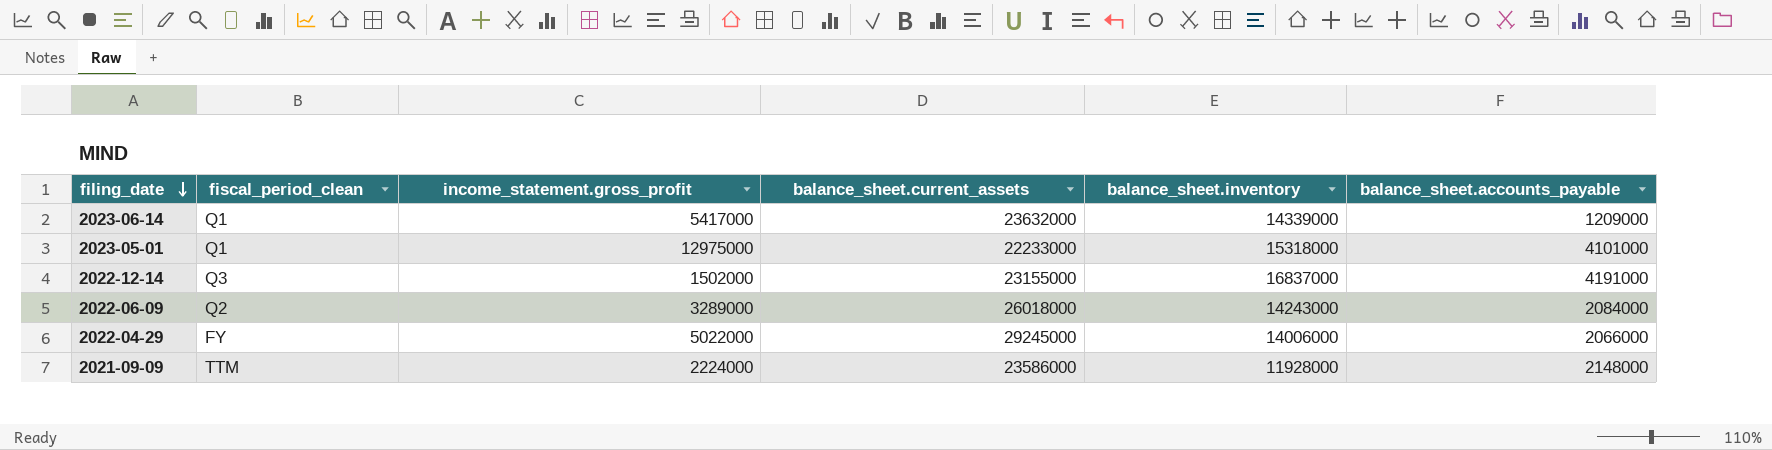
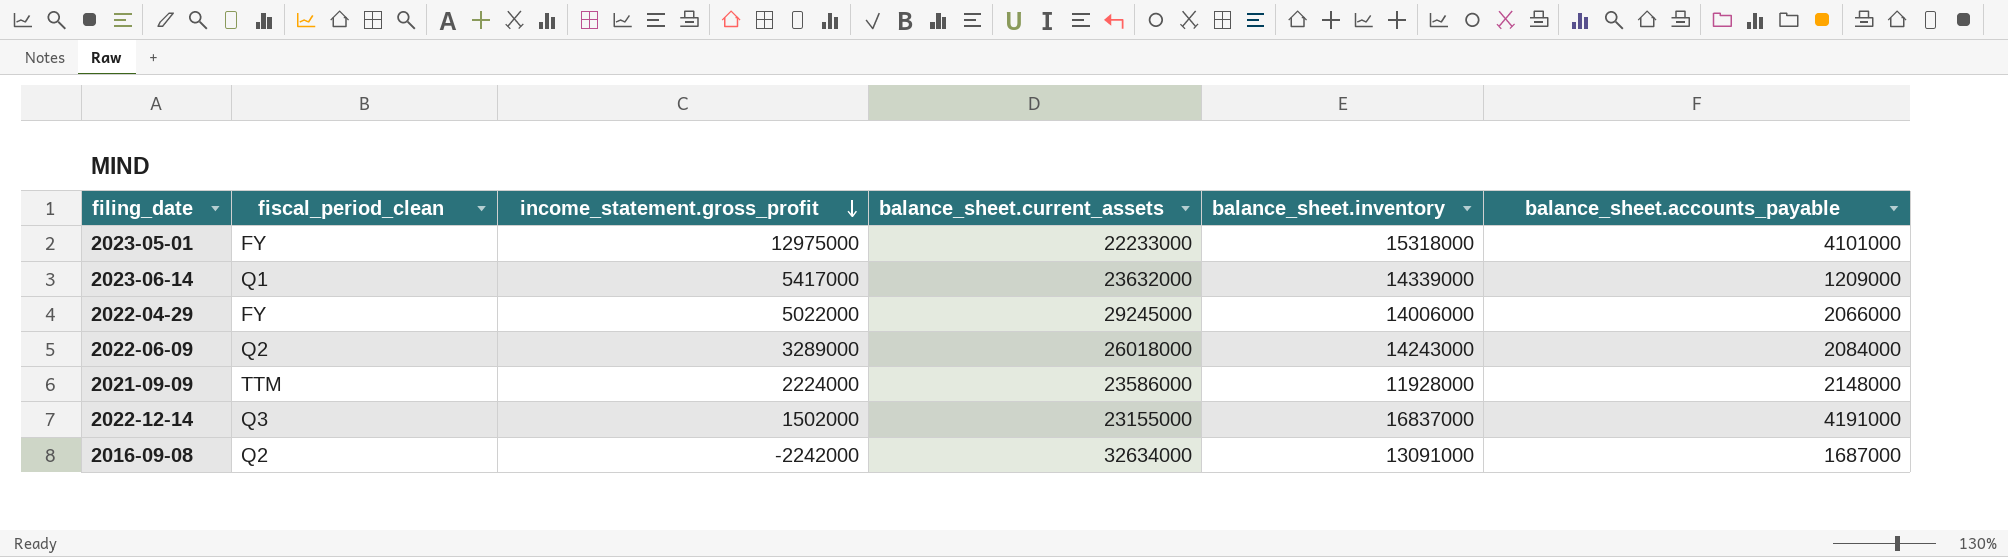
row order: filing_date descending -> income_statement.gross_profit descending
2023-05-01 | fiscal_period_clean: Q1 -> FY
row 2016-09-08: none -> Q2 | -2242000 | 32634000 | 13091000 | 1687000

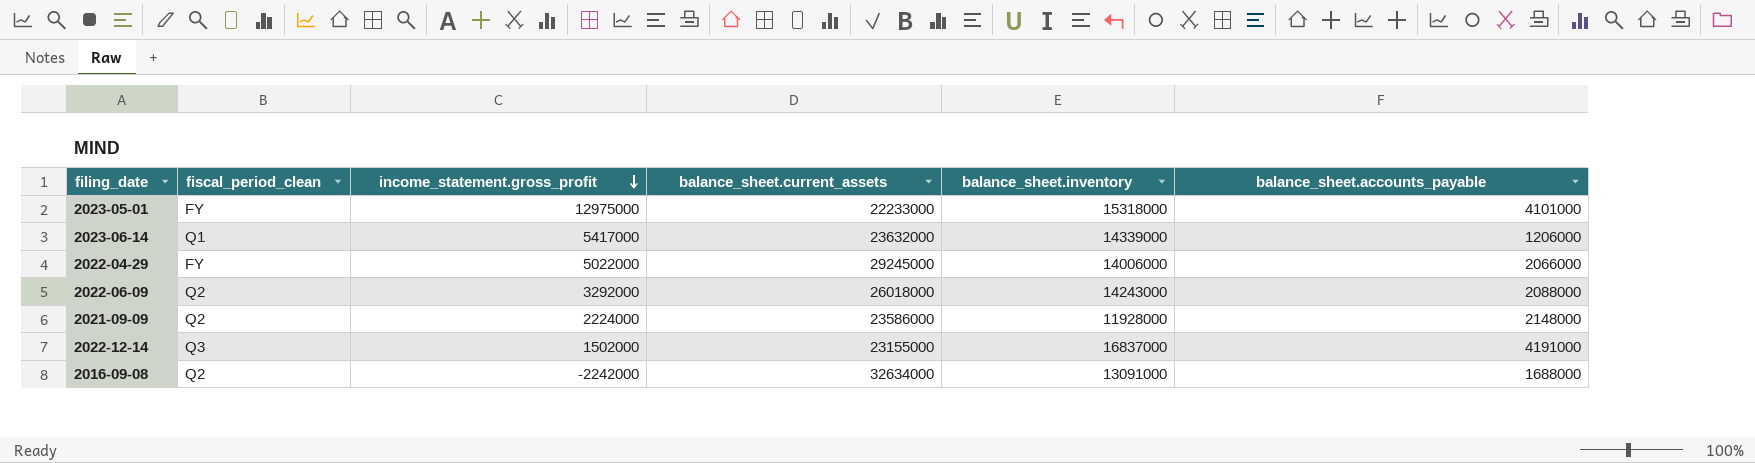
2023-06-14 | balance_sheet.accounts_payable: 1209000 -> 1206000
2022-06-09 | income_statement.gross_profit: 3289000 -> 3292000
2022-06-09 | balance_sheet.accounts_payable: 2084000 -> 2088000
2021-09-09 | fiscal_period_clean: TTM -> Q2
2016-09-08 | balance_sheet.accounts_payable: 1687000 -> 1688000

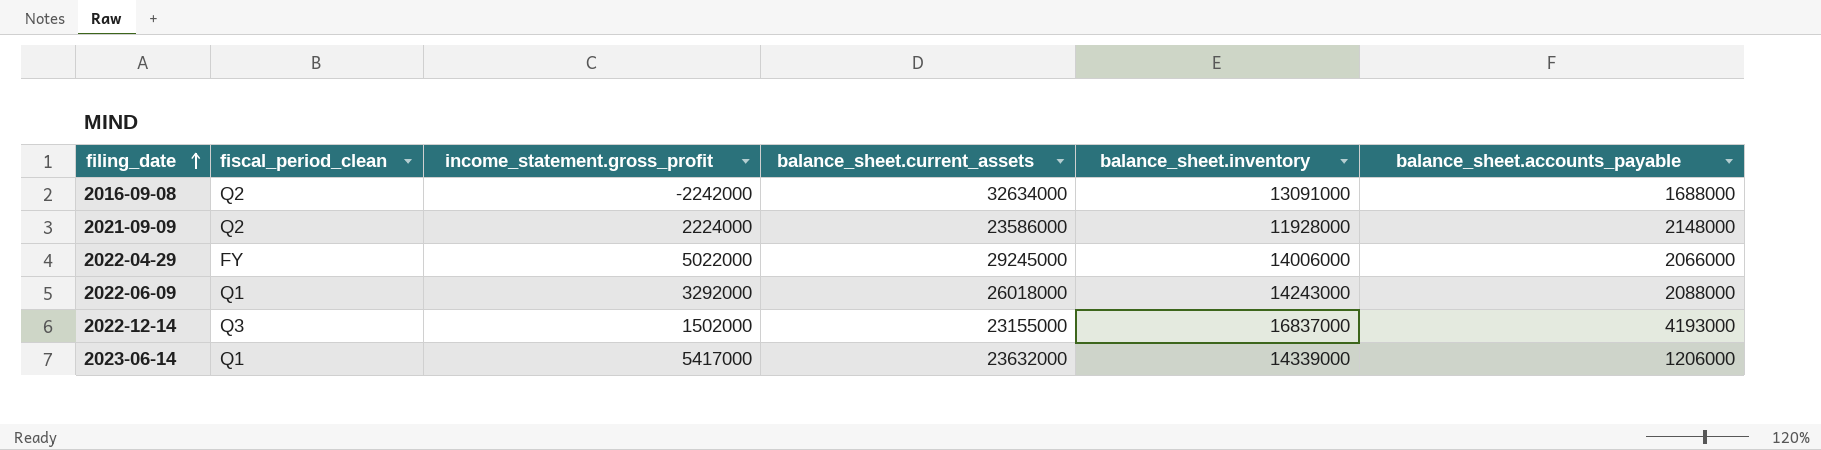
row order: income_statement.gross_profit descending -> filing_date ascending
row 2023-05-01: FY | 12975000 | 22233000 | 15318000 | 4101000 -> none
2022-06-09 | fiscal_period_clean: Q2 -> Q1
2022-12-14 | balance_sheet.accounts_payable: 4191000 -> 4193000

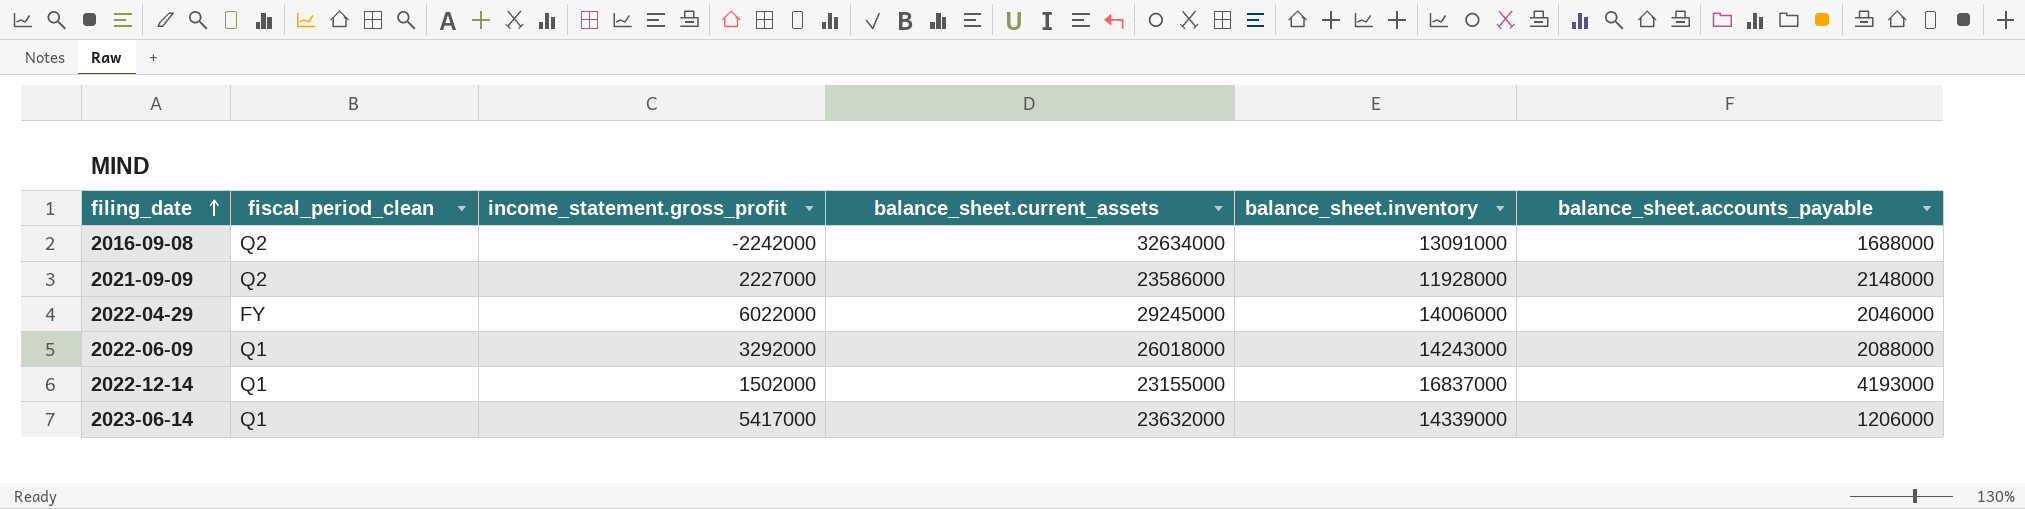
2021-09-09 | income_statement.gross_profit: 2224000 -> 2227000
2022-04-29 | income_statement.gross_profit: 5022000 -> 6022000
2022-04-29 | balance_sheet.accounts_payable: 2066000 -> 2046000
2022-12-14 | fiscal_period_clean: Q3 -> Q1

